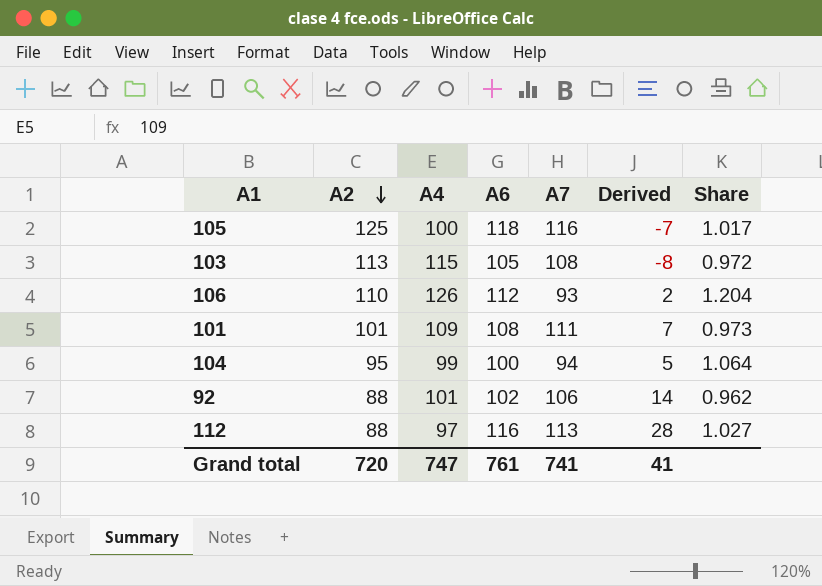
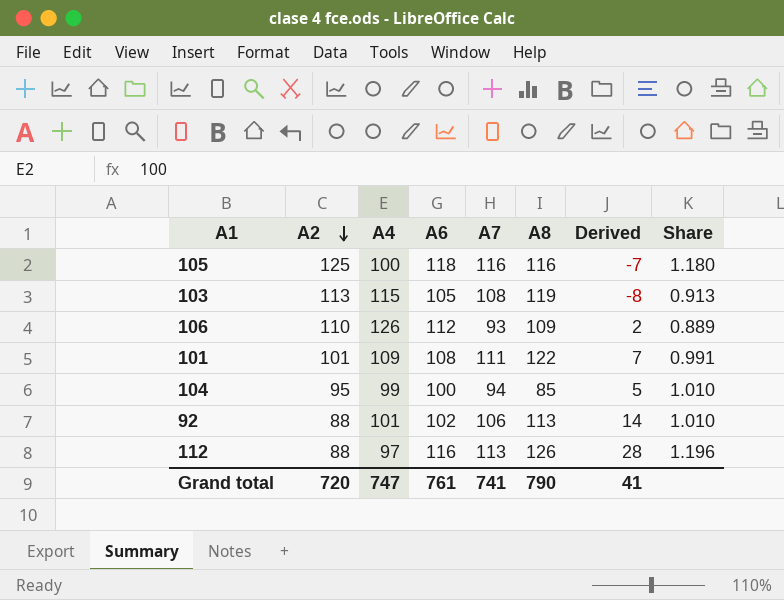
column A8 | position: none -> 6
column Share | formula: [A6] / [A7] -> [A6] / [A4]

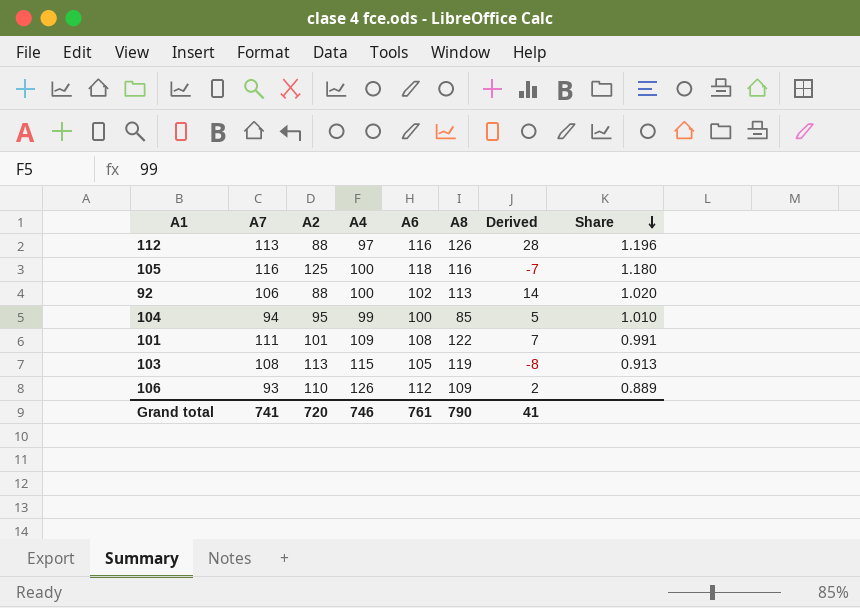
row order: A2 descending -> Share descending
column A7 | position: 5 -> 2
92 | A4: 101 -> 100
92 | Share: 1.010 -> 1.020
Grand total | A4: 747 -> 746

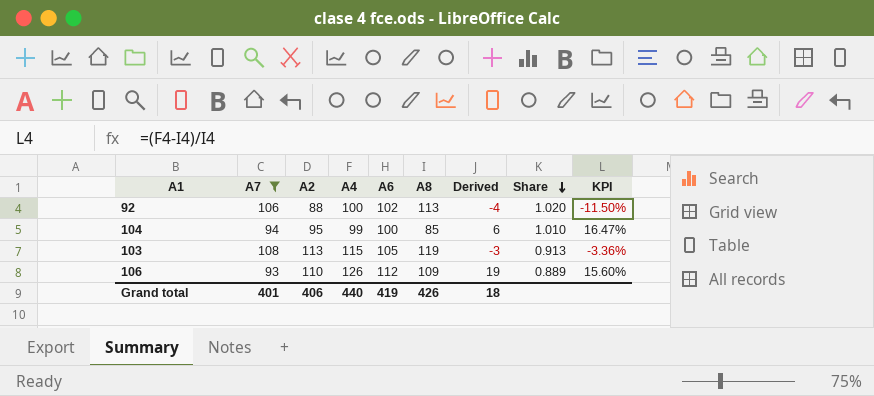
filter: none -> A7 <= 108
column Derived | formula: [A6] - [A2] -> [A6] - [A7]
column KPI | formula: none -> ([A4] - [A8]) / [A8]
Grand total | A7: 741 -> 401
Grand total | A2: 720 -> 406
Grand total | A4: 746 -> 440
Grand total | A6: 761 -> 419
Grand total | A8: 790 -> 426
Grand total | Derived: 41 -> 18

